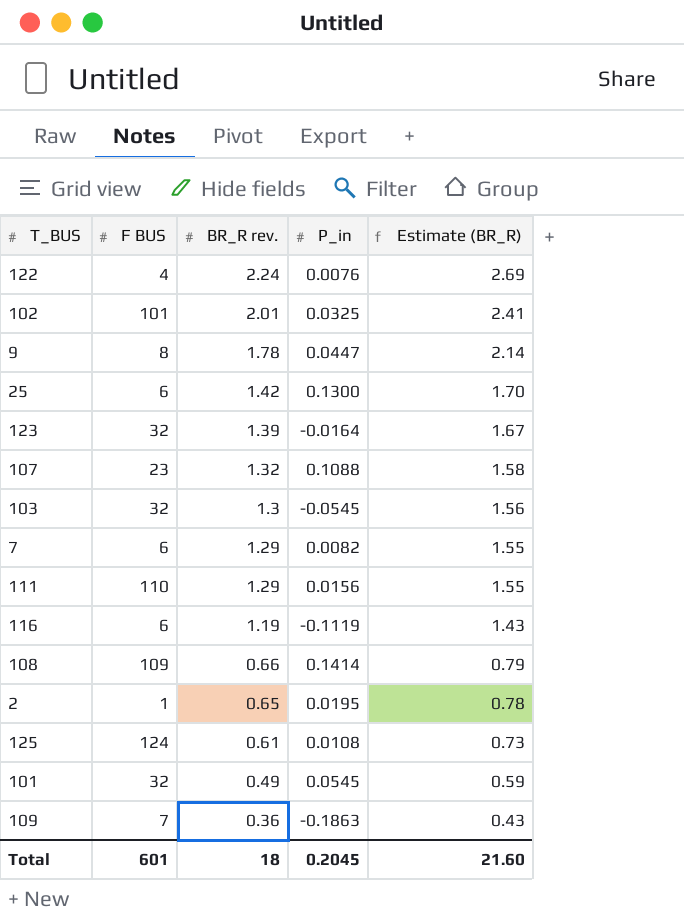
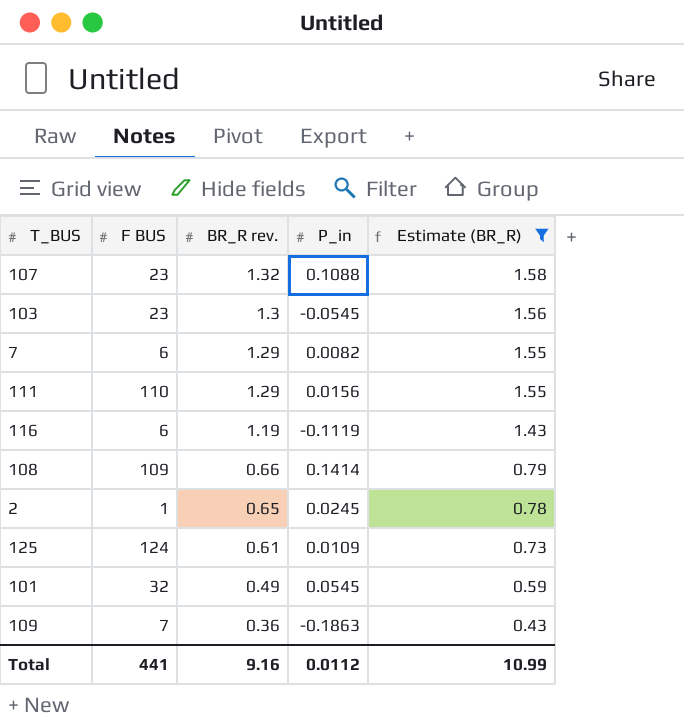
filter: none -> Estimate (BR_R) <= 1.58
103 | F BUS: 32 -> 23
2 | P_in: 0.0195 -> 0.0245
125 | P_in: 0.0108 -> 0.0109
Total | F BUS: 601 -> 441
Total | BR_R rev.: 18 -> 9.16
Total | P_in: 0.2045 -> 0.0112
Total | Estimate (BR_R): 21.60 -> 10.99

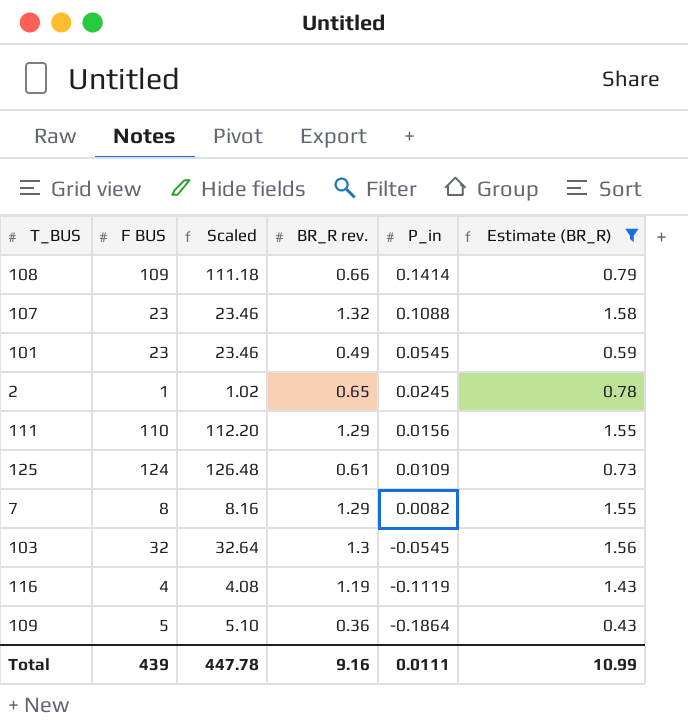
row order: BR_R rev. descending -> P_in descending
column Scaled | formula: none -> [F BUS] * 1.02
101 | F BUS: 32 -> 23
7 | F BUS: 6 -> 8
103 | F BUS: 23 -> 32
116 | F BUS: 6 -> 4
109 | F BUS: 7 -> 5
109 | P_in: -0.1863 -> -0.1864
Total | F BUS: 441 -> 439
Total | P_in: 0.0112 -> 0.0111

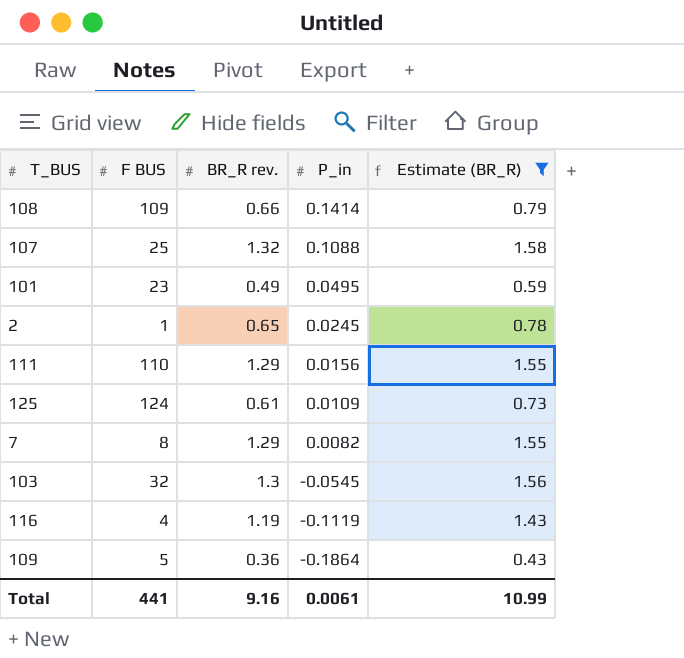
column Scaled | formula: [F BUS] * 1.02 -> none
107 | F BUS: 23 -> 25
101 | P_in: 0.0545 -> 0.0495
Total | F BUS: 439 -> 441
Total | P_in: 0.0111 -> 0.0061

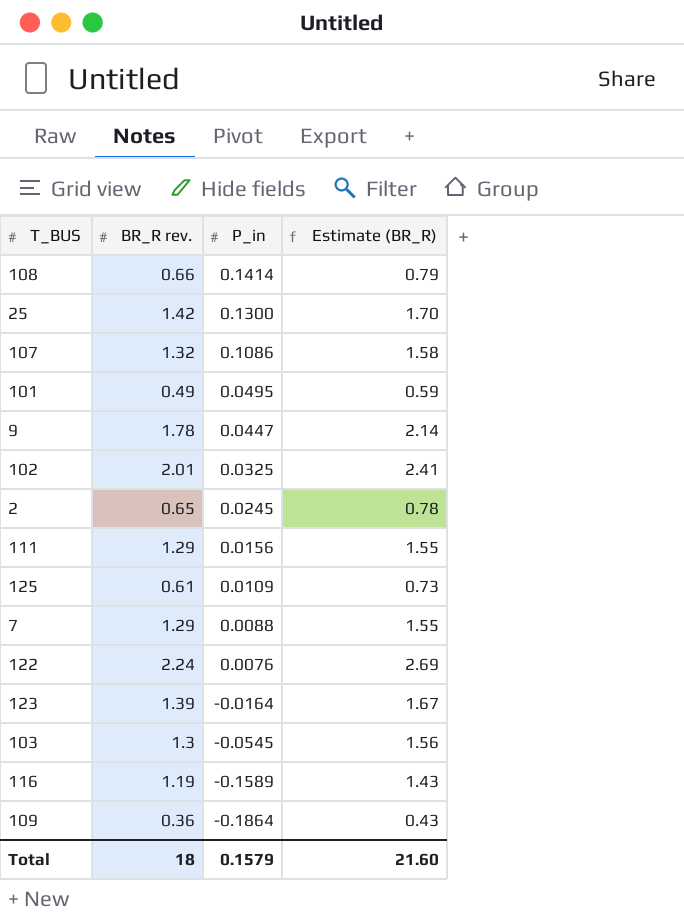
filter: Estimate (BR_R) <= 1.58 -> none
column F BUS | position: 2 -> none
107 | P_in: 0.1088 -> 0.1086
7 | P_in: 0.0082 -> 0.0088
116 | P_in: -0.1119 -> -0.1589
Total | BR_R rev.: 9.16 -> 18
Total | P_in: 0.0061 -> 0.1579
Total | Estimate (BR_R): 10.99 -> 21.60

